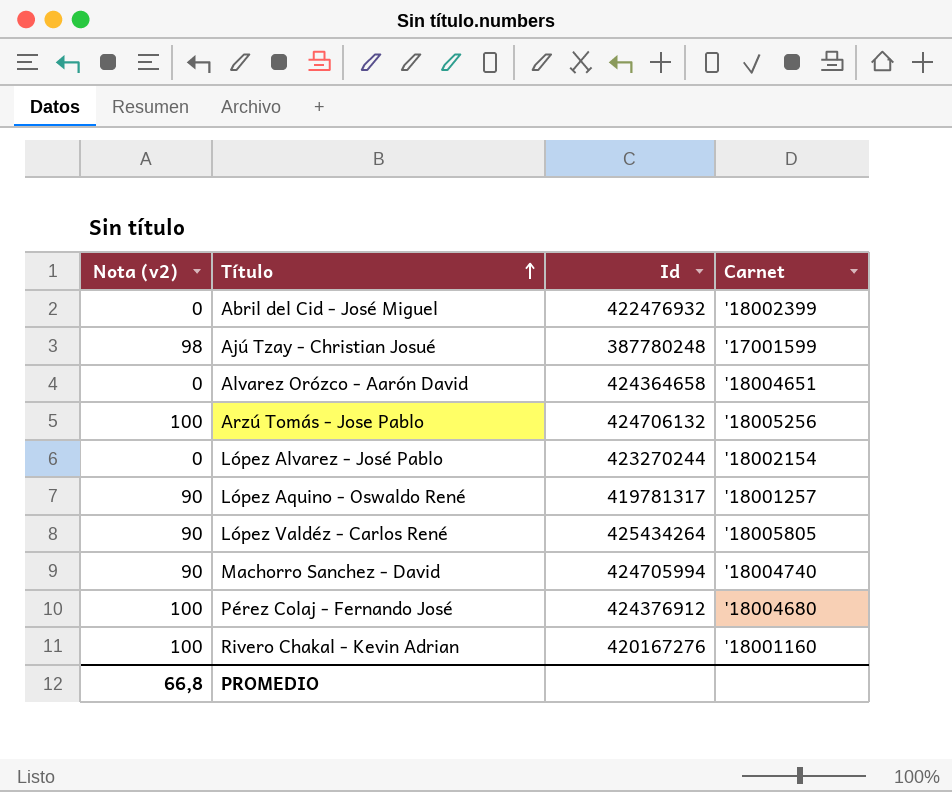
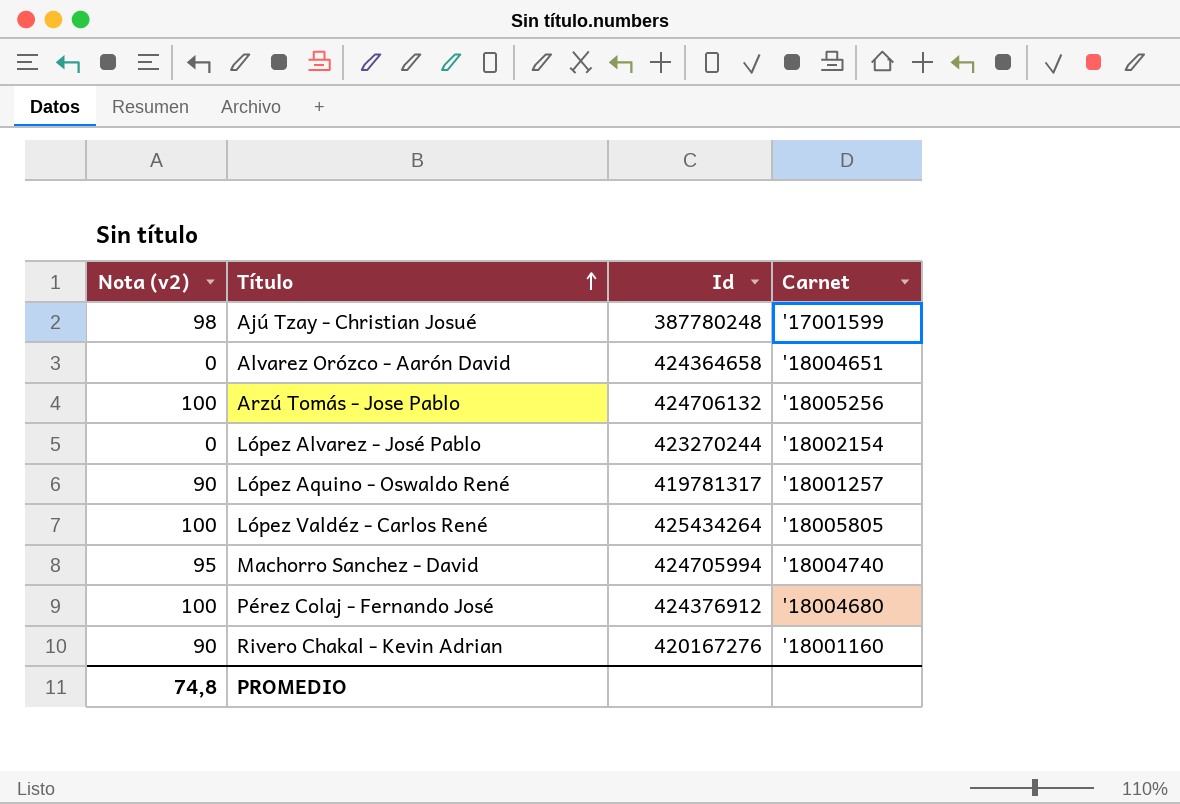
row Abril del Cid - José Miguel: 0 | 422476932 | '18002399 -> none
López Valdéz - Carlos René | Nota (v2): 90 -> 100
Machorro Sanchez - David | Nota (v2): 90 -> 95
Rivero Chakal - Kevin Adrian | Nota (v2): 100 -> 90
PROMEDIO | Nota (v2): 66,8 -> 74,8

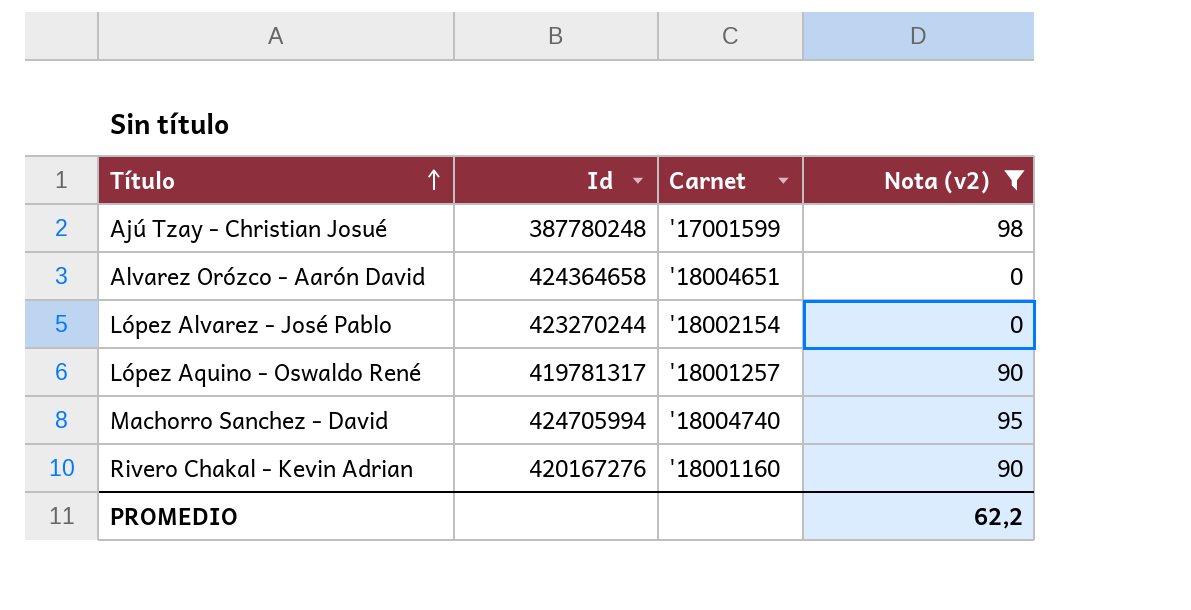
filter: none -> Nota (v2) != 100
column Nota (v2) | position: 1 -> 4
PROMEDIO | Nota (v2): 74,8 -> 62,2

